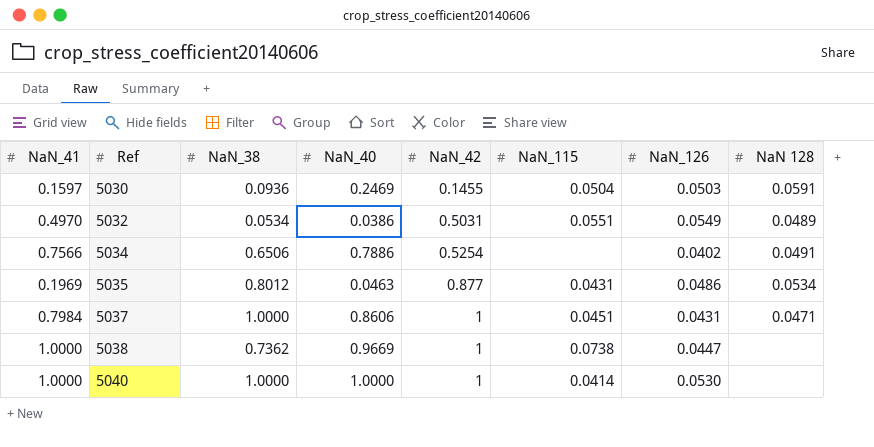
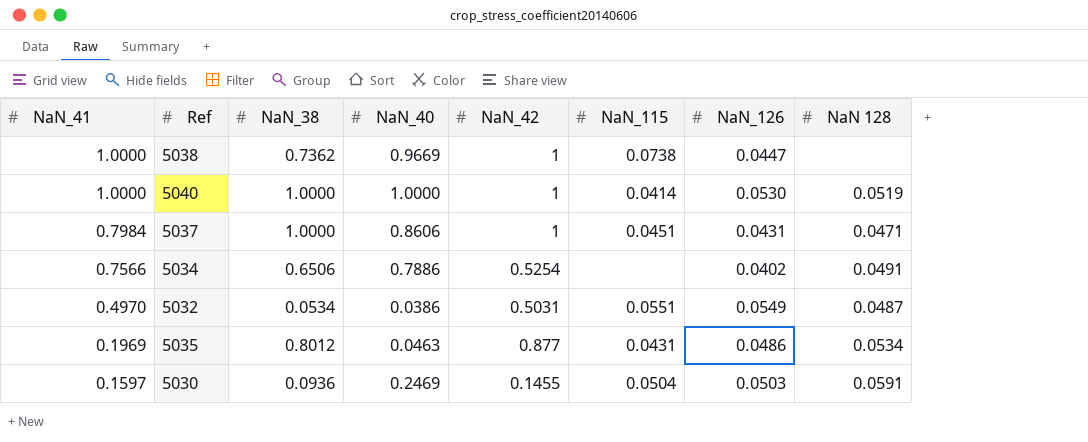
row order: Ref ascending -> NaN_41 descending
5040 | NaN 128: none -> 0.0519
5032 | NaN 128: 0.0489 -> 0.0487

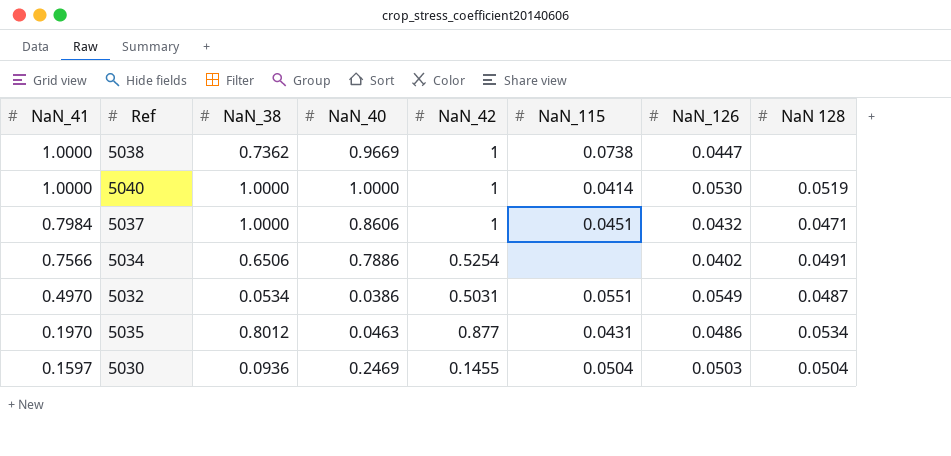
5037 | NaN_126: 0.0431 -> 0.0432
5035 | NaN_41: 0.1969 -> 0.1970
5030 | NaN 128: 0.0591 -> 0.0504

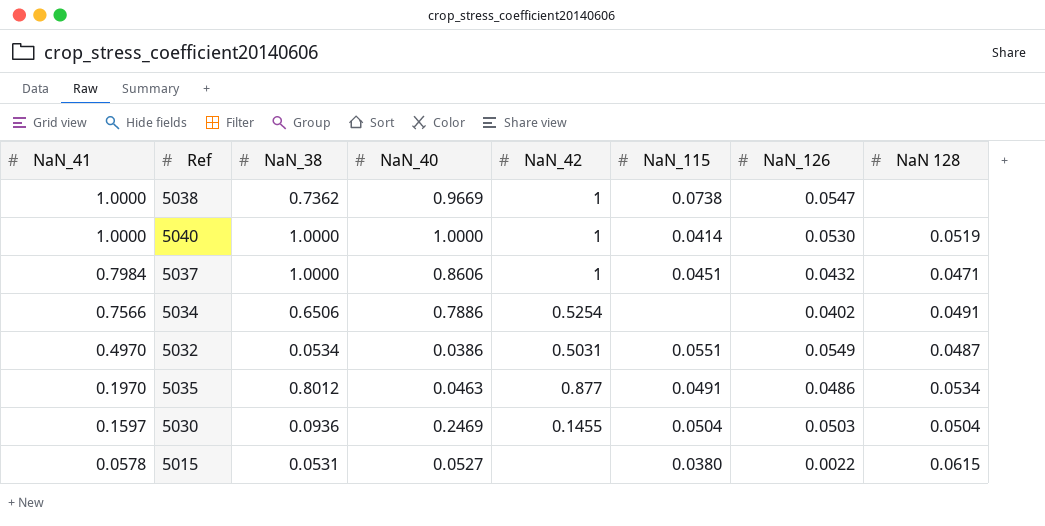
5038 | NaN_126: 0.0447 -> 0.0547
5035 | NaN_115: 0.0431 -> 0.0491
row 5015: none -> 0.0578 | 0.0531 | 0.0527 | none | 0.0380 | 0.0022 | 0.0615

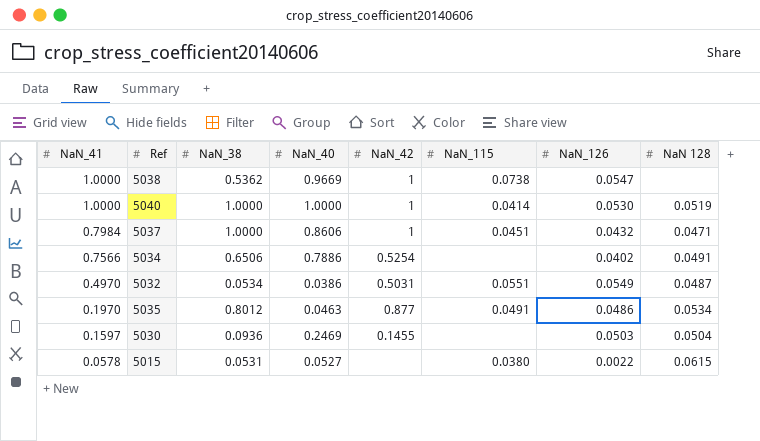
5038 | NaN_38: 0.7362 -> 0.5362
5030 | NaN_115: 0.0504 -> none

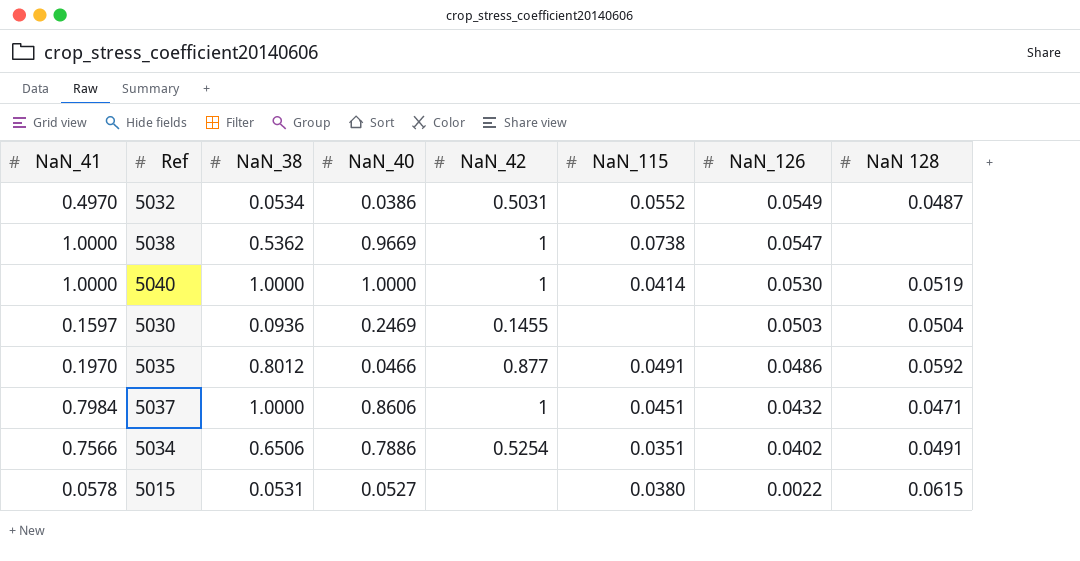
row order: NaN_41 descending -> NaN_126 descending
5032 | NaN_115: 0.0551 -> 0.0552
5035 | NaN_40: 0.0463 -> 0.0466
5035 | NaN 128: 0.0534 -> 0.0592
5034 | NaN_115: none -> 0.0351

